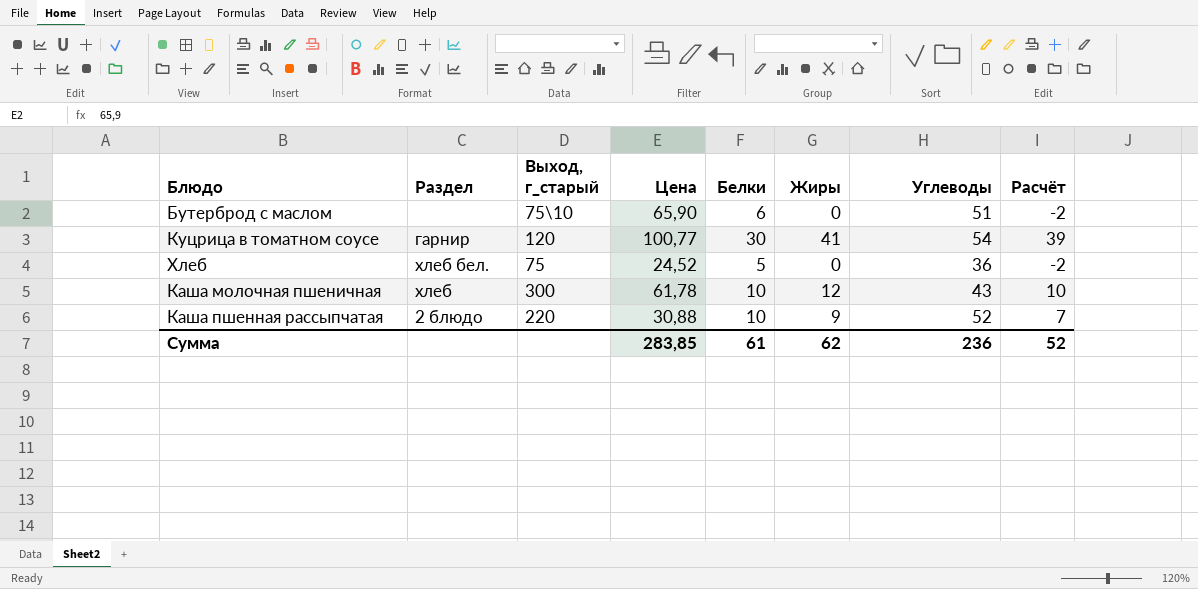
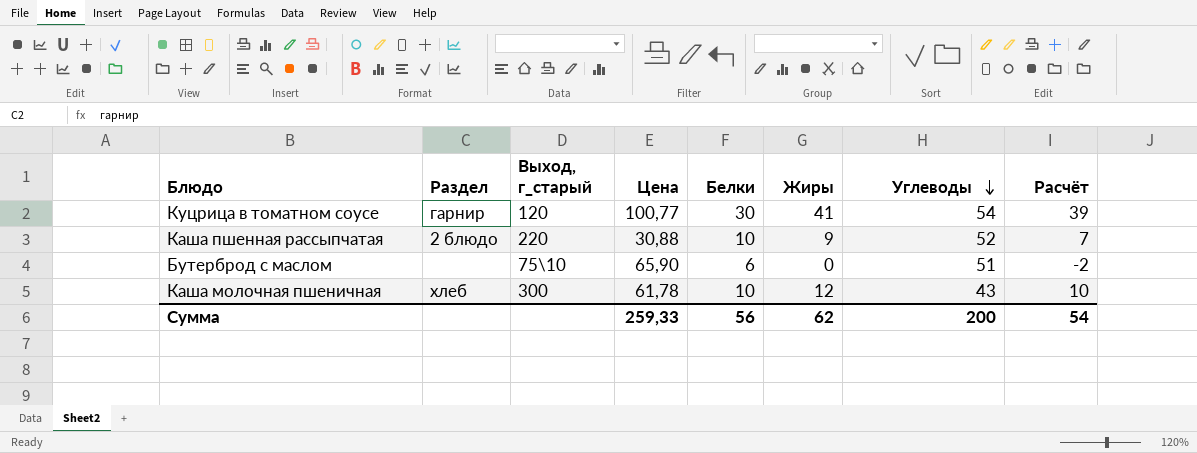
row order: none -> Углеводы descending
row Хлеб: хлеб бел. | 75 | 24,52 | 5 | 0 | 36 | -2 -> none
Сумма | Цена: 283,85 -> 259,33
Сумма | Белки: 61 -> 56
Сумма | Углеводы: 236 -> 200
Сумма | Расчёт: 52 -> 54

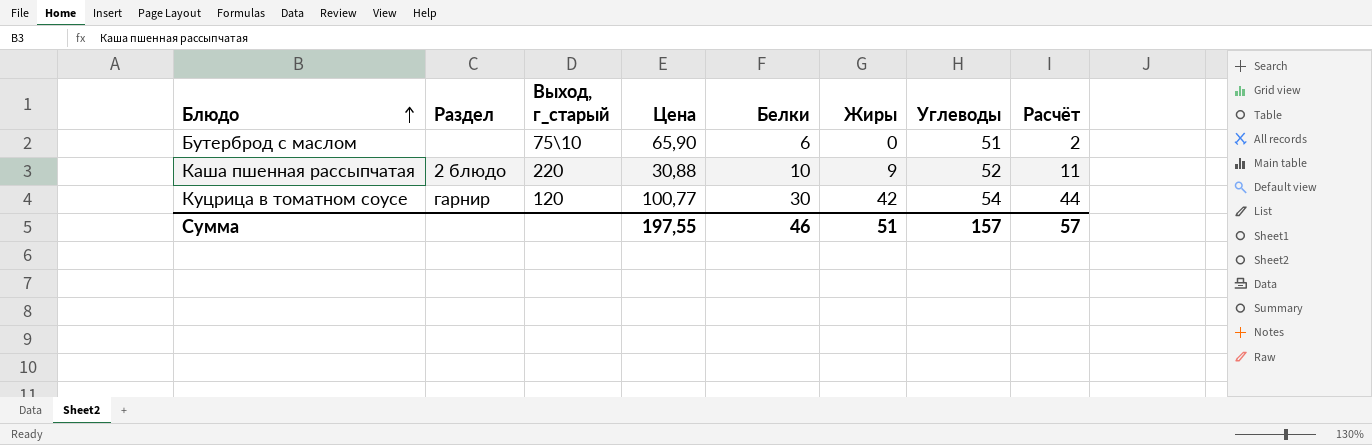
row order: Углеводы descending -> Блюдо ascending
column Расчёт | formula: [Жиры] - 2 -> [Жиры] + 2
row Каша молочная пшеничная: хлеб | 300 | 61,78 | 10 | 12 | 43 | 10 -> none
Куцрица в томатном соусе | Жиры: 41 -> 42
Сумма | Цена: 259,33 -> 197,55
Сумма | Белки: 56 -> 46
Сумма | Жиры: 62 -> 51
Сумма | Углеводы: 200 -> 157
Сумма | Расчёт: 54 -> 57

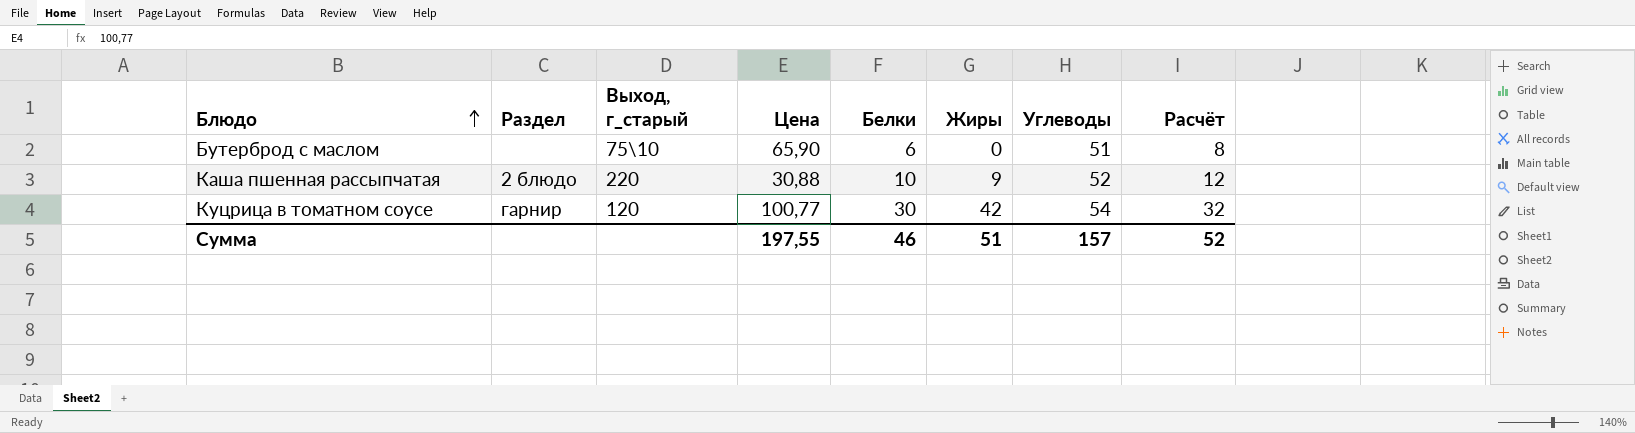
column Расчёт | formula: [Жиры] + 2 -> [Белки] + 2
Сумма | Расчёт: 57 -> 52

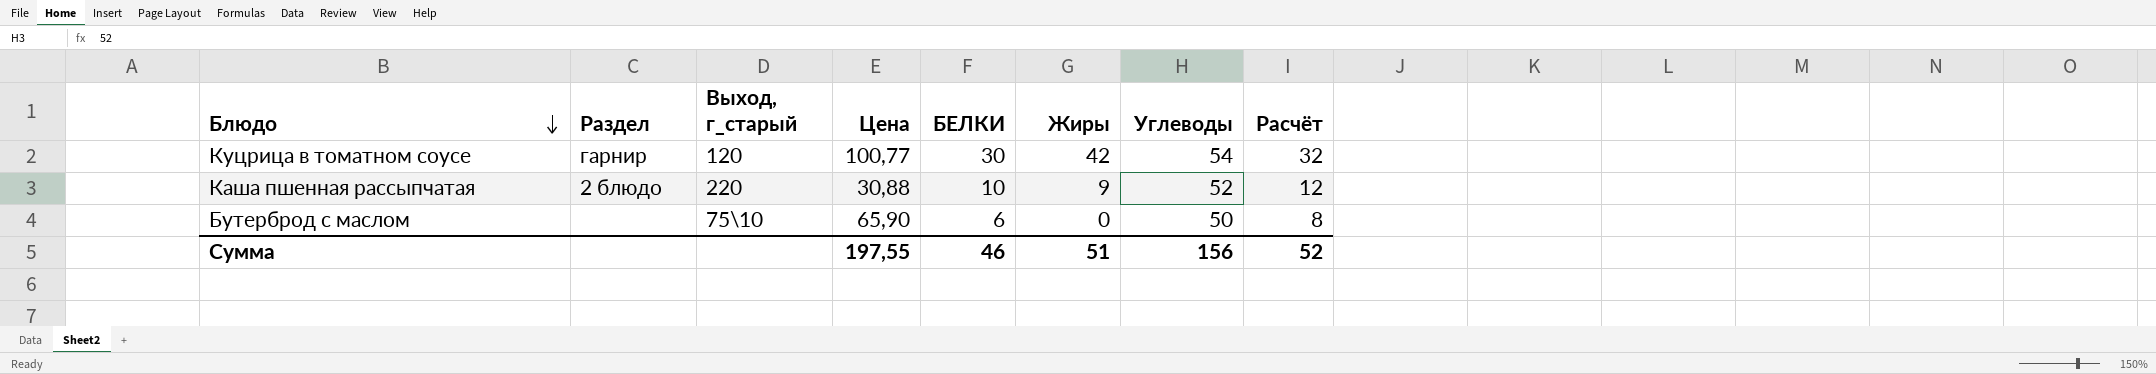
row order: Блюдо ascending -> Блюдо descending
column name: Белки -> БЕЛКИ
Бутерброд с маслом | Углеводы: 51 -> 50
Сумма | Углеводы: 157 -> 156

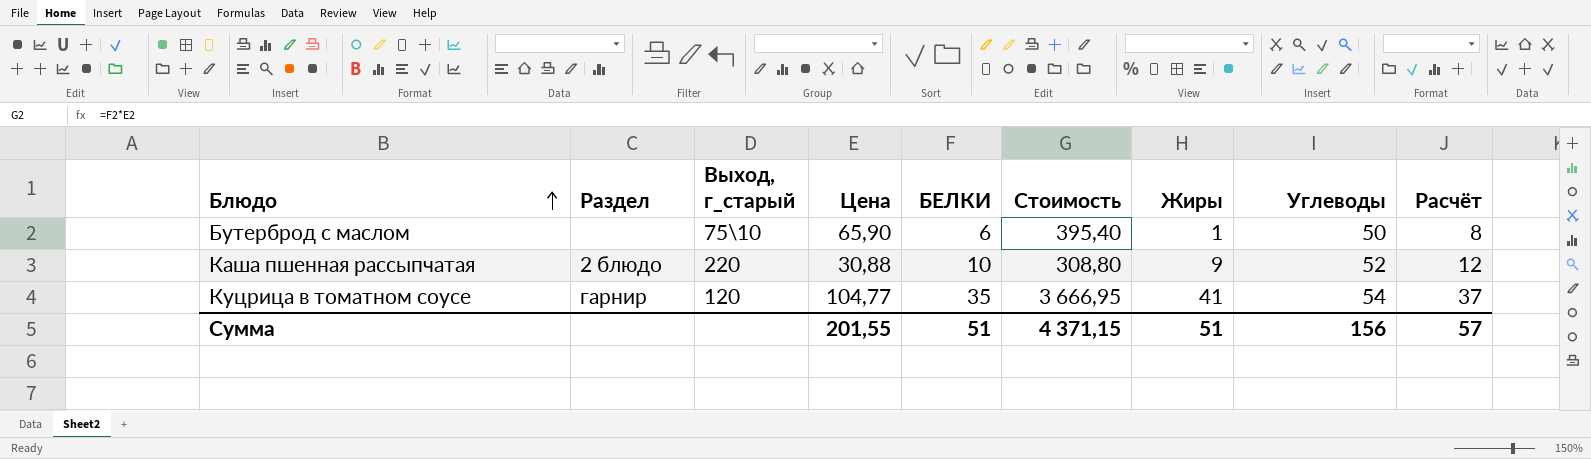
row order: Блюдо descending -> Блюдо ascending
column Стоимость | formula: none -> [Цена] * [БЕЛКИ]
Бутерброд с маслом | Жиры: 0 -> 1
Куцрица в томатном соусе | Цена: 100,77 -> 104,77
Куцрица в томатном соусе | БЕЛКИ: 30 -> 35
Куцрица в томатном соусе | Жиры: 42 -> 41
Куцрица в томатном соусе | Расчёт: 32 -> 37
Сумма | Цена: 197,55 -> 201,55
Сумма | БЕЛКИ: 46 -> 51
Сумма | Расчёт: 52 -> 57

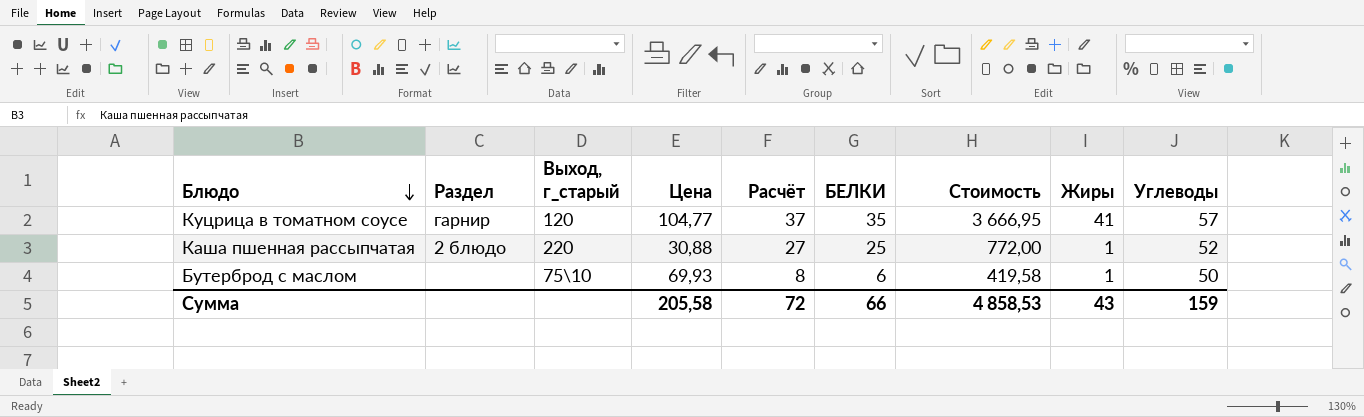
row order: Блюдо ascending -> Блюдо descending
column Расчёт | position: 9 -> 5
Куцрица в томатном соусе | Углеводы: 54 -> 57
Каша пшенная рассыпчатая | Расчёт: 12 -> 27
Каша пшенная рассыпчатая | БЕЛКИ: 10 -> 25
Каша пшенная рассыпчатая | Стоимость: 308,80 -> 772,00
Каша пшенная рассыпчатая | Жиры: 9 -> 1
Бутерброд с маслом | Цена: 65,90 -> 69,93
Бутерброд с маслом | Стоимость: 395,40 -> 419,58
Сумма | Цена: 201,55 -> 205,58
Сумма | Расчёт: 57 -> 72
Сумма | БЕЛКИ: 51 -> 66
Сумма | Стоимость: 4 371,15 -> 4 858,53
Сумма | Жиры: 51 -> 43
Сумма | Углеводы: 156 -> 159

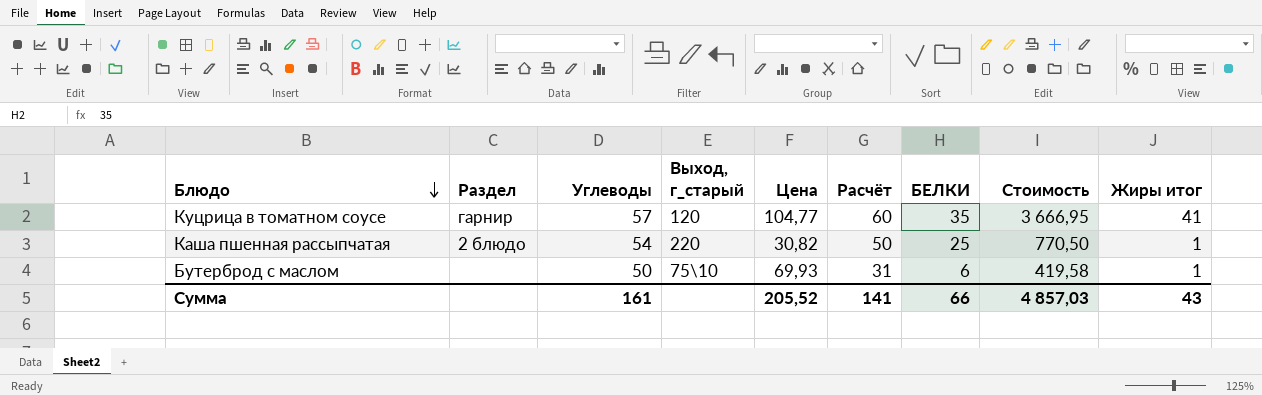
column Углеводы | position: 9 -> 3
column Расчёт | formula: [БЕЛКИ] + 2 -> [БЕЛКИ] + 25
column name: Жиры -> Жиры итог
Каша пшенная рассыпчатая | Углеводы: 52 -> 54
Каша пшенная рассыпчатая | Цена: 30,88 -> 30,82
Каша пшенная рассыпчатая | Стоимость: 772,00 -> 770,50
Сумма | Углеводы: 159 -> 161
Сумма | Цена: 205,58 -> 205,52
Сумма | Расчёт: 72 -> 141
Сумма | Стоимость: 4 858,53 -> 4 857,03

